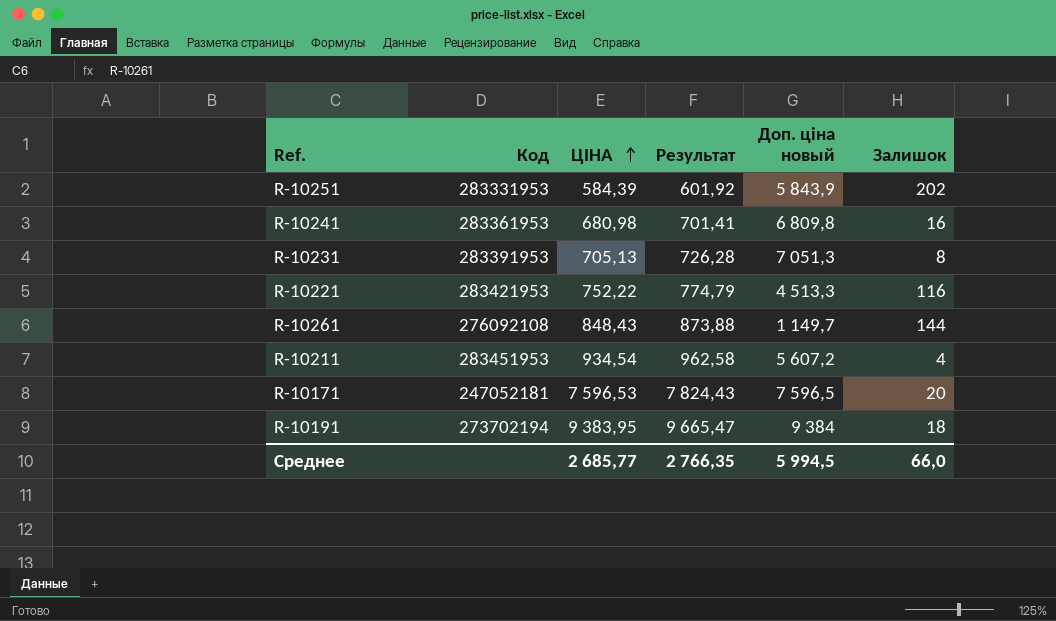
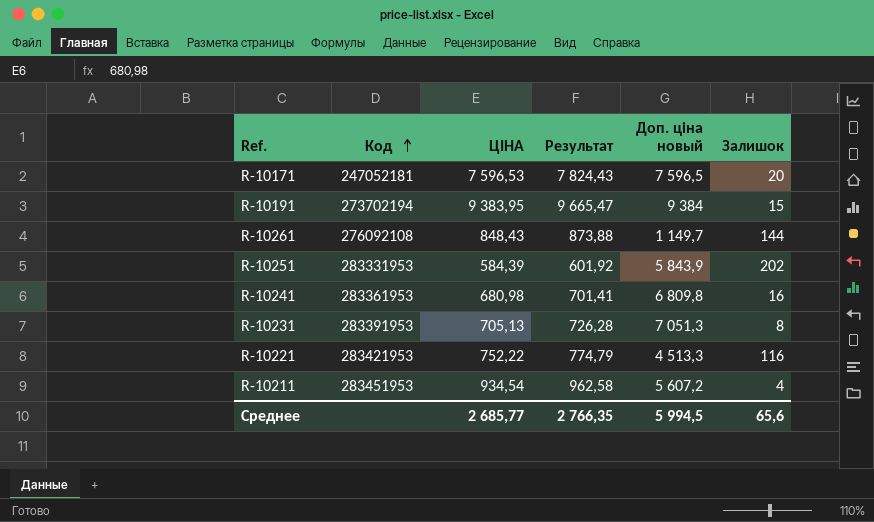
row order: ЦІНА ascending -> Код ascending
R-10191 | Залишок: 18 -> 15
Среднее | Залишок: 66,0 -> 65,6

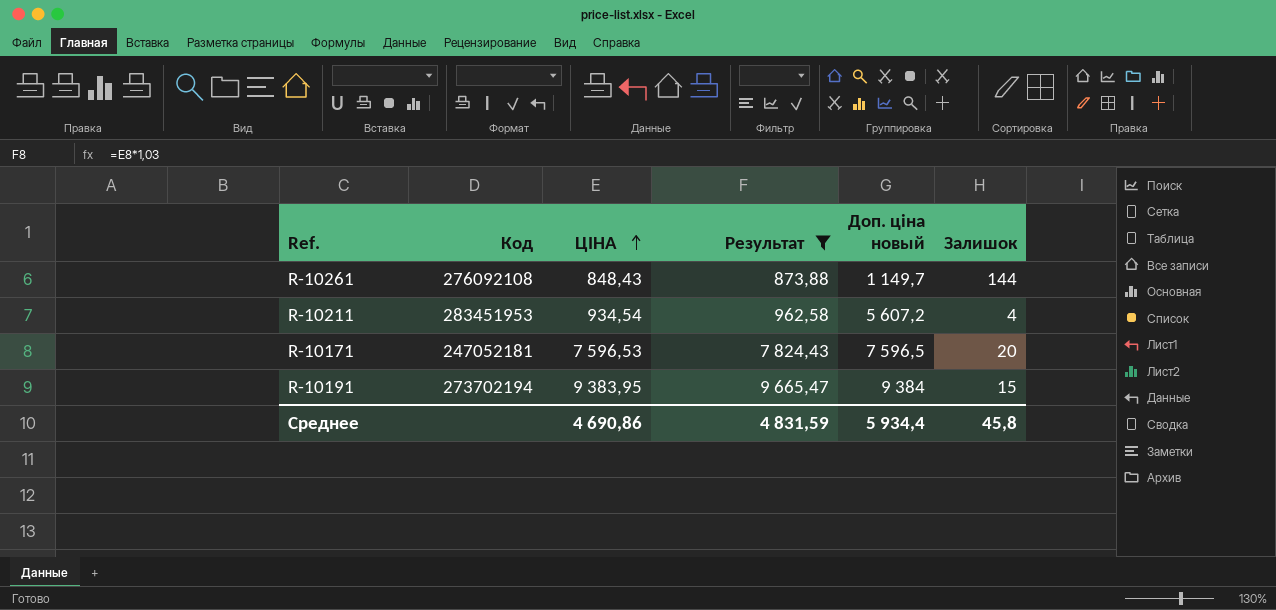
filter: none -> Результат >= 873,88
row order: Код ascending -> ЦІНА ascending
Среднее | ЦІНА: 2 685,77 -> 4 690,86
Среднее | Результат: 2 766,35 -> 4 831,59
Среднее | Доп. ціна новый: 5 994,5 -> 5 934,4
Среднее | Залишок: 65,6 -> 45,8

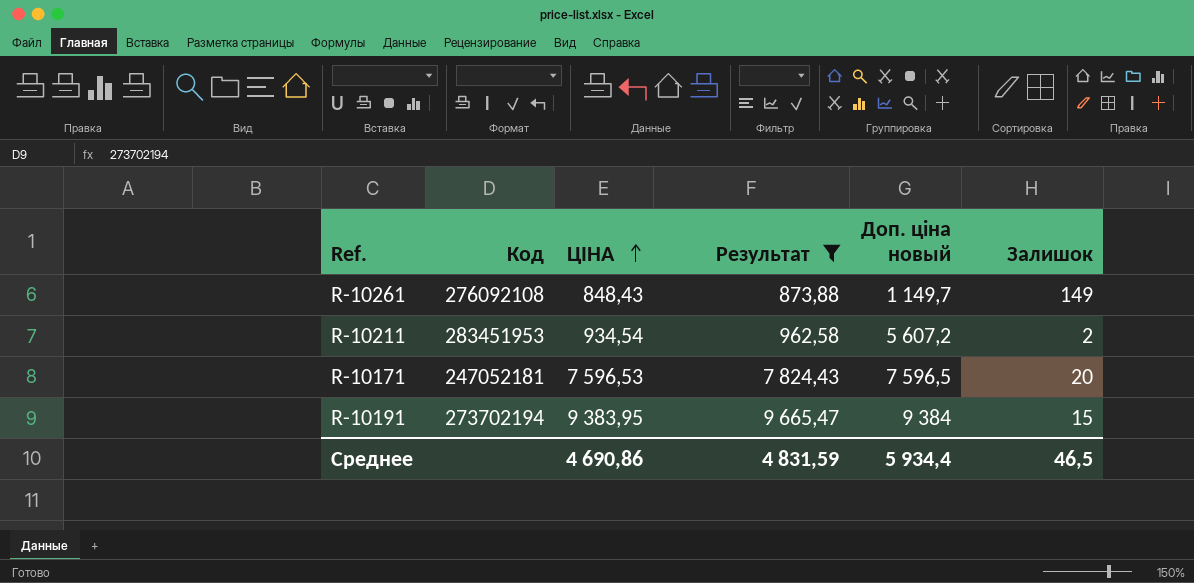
R-10261 | Залишок: 144 -> 149
R-10211 | Залишок: 4 -> 2
Среднее | Залишок: 45,8 -> 46,5

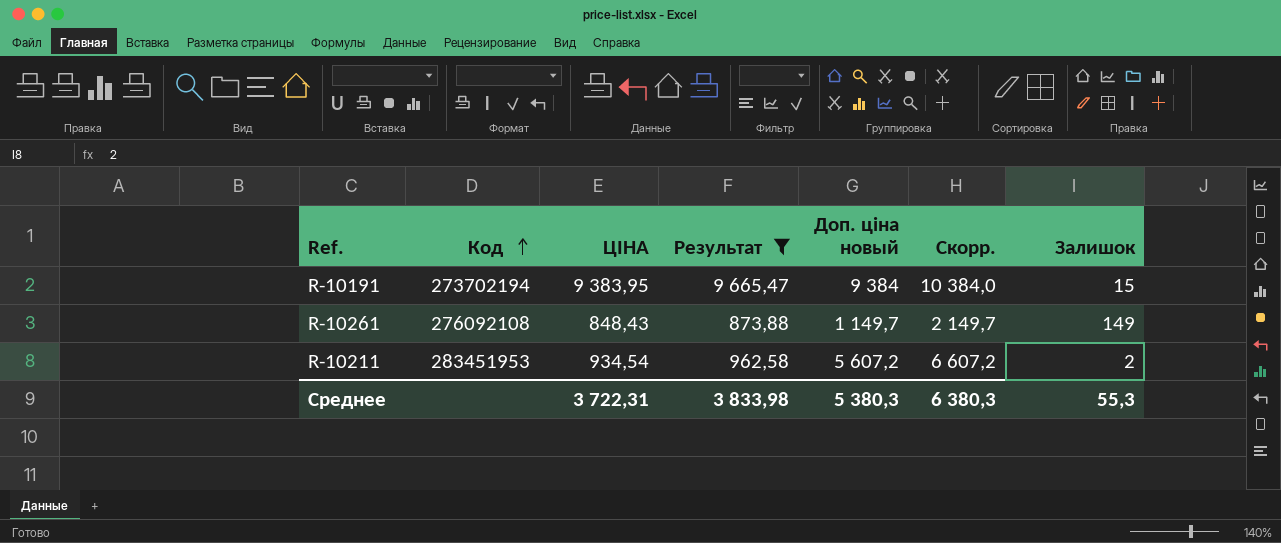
row order: ЦІНА ascending -> Код ascending
column Скорр. | formula: none -> [Доп. ціна новый] + 1000
row R-10171: 247052181 | 7 596,53 | 7 824,43 | 7 596,5 | 20 -> none
Среднее | ЦІНА: 4 690,86 -> 3 722,31
Среднее | Результат: 4 831,59 -> 3 833,98
Среднее | Доп. ціна новый: 5 934,4 -> 5 380,3
Среднее | Залишок: 46,5 -> 55,3

